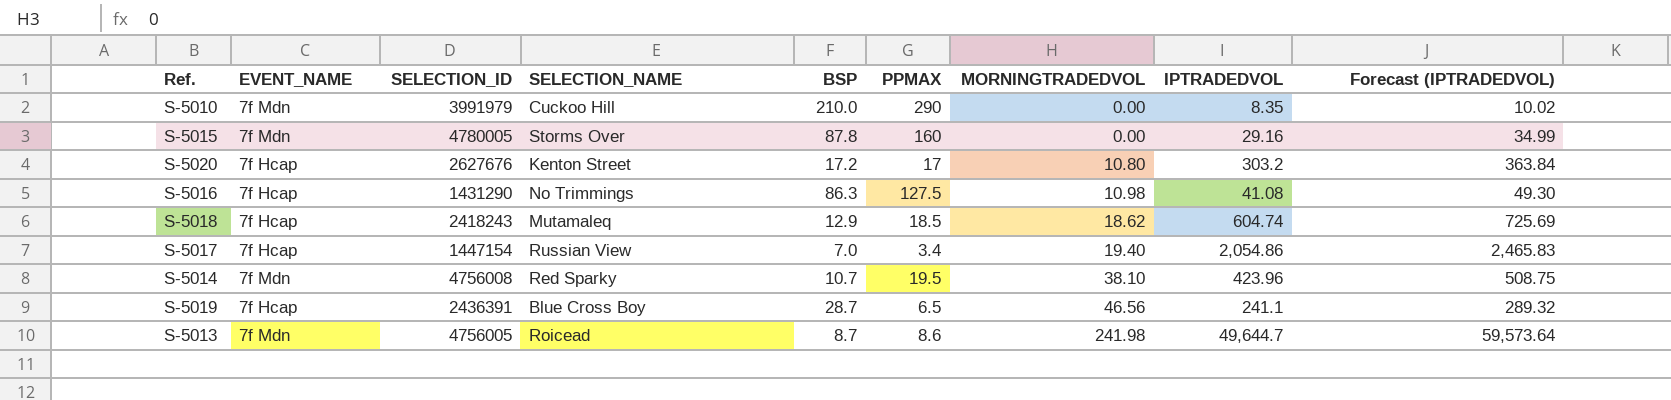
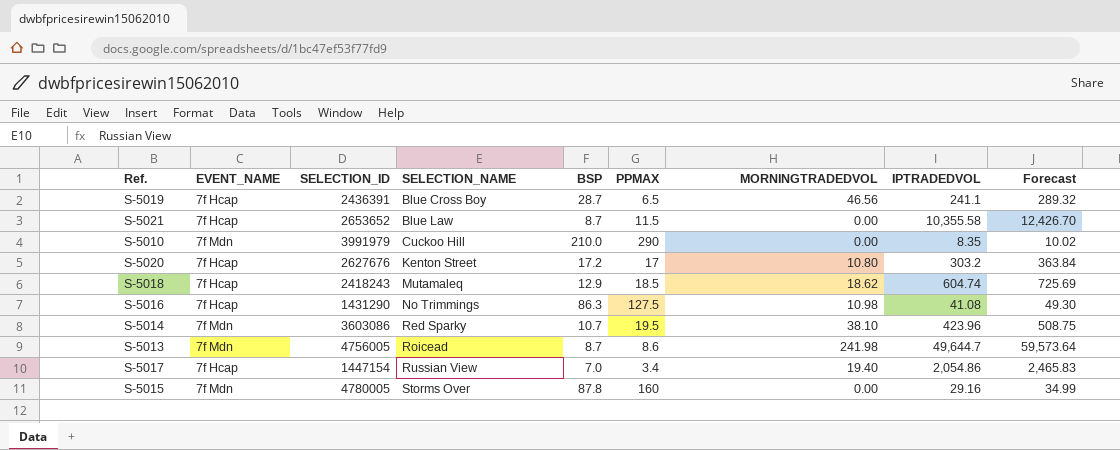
row order: MORNINGTRADEDVOL ascending -> SELECTION_NAME ascending
column name: Forecast (IPTRADEDVOL) -> Forecast
row S-5021: none -> 7f Hcap | 2653652 | Blue Law | 8.7 | 11.5 | 0.00 | 10,355.58 | 12,426.70
S-5014 | SELECTION_ID: 4756008 -> 3603086

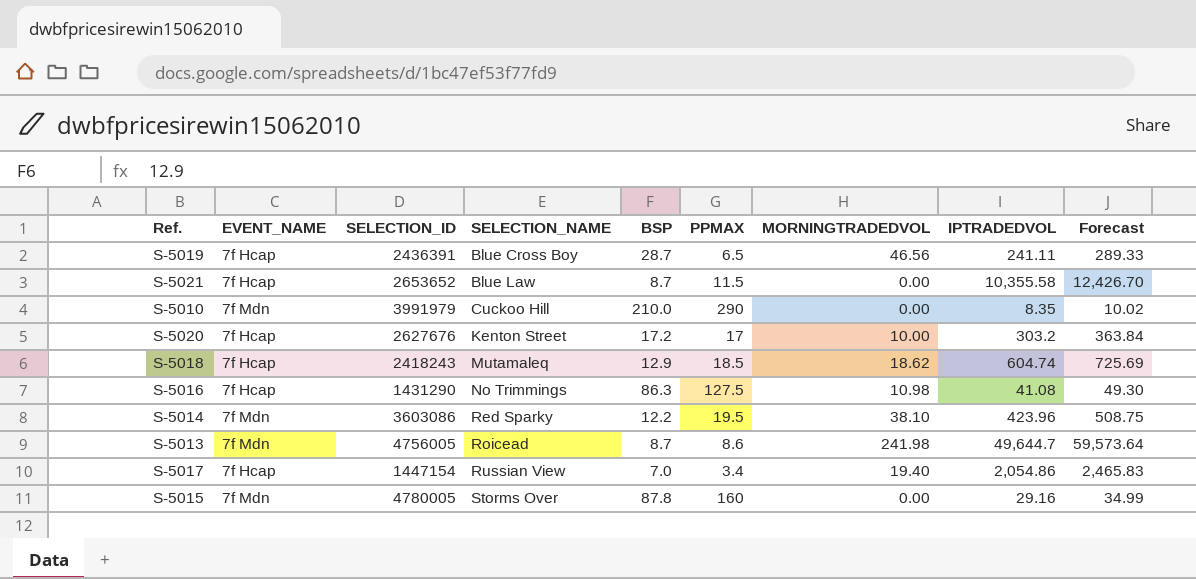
S-5019 | IPTRADEDVOL: 241.1 -> 241.11
S-5019 | Forecast: 289.32 -> 289.33
S-5020 | MORNINGTRADEDVOL: 10.80 -> 10.00
S-5014 | BSP: 10.7 -> 12.2

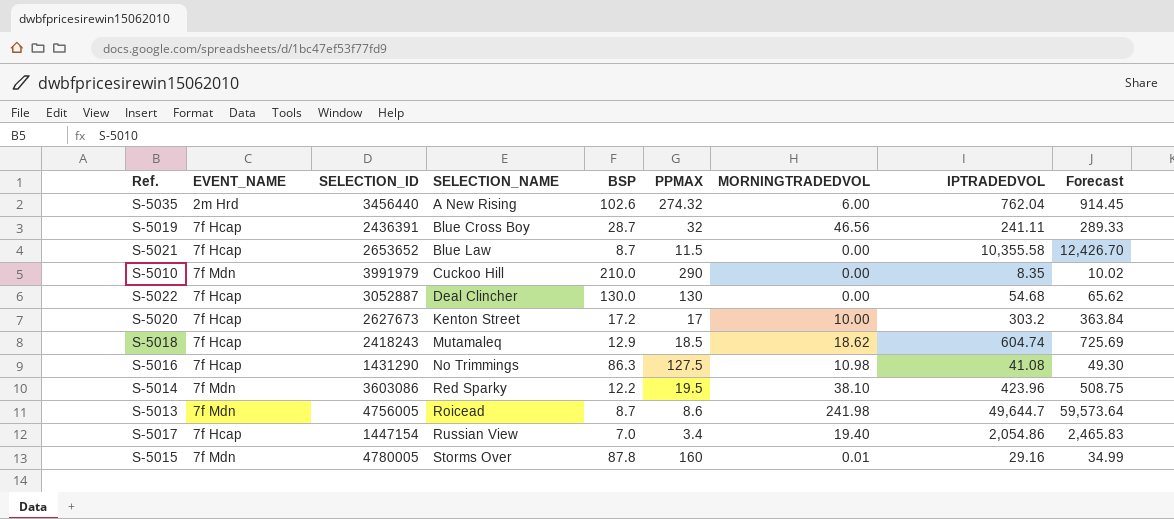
row S-5035: none -> 2m Hrd | 3456440 | A New Rising | 102.6 | 274.32 | 6.00 | 762.04 | 914.45
S-5019 | PPMAX: 6.5 -> 32
row S-5022: none -> 7f Hcap | 3052887 | Deal Clincher | 130.0 | 130 | 0.00 | 54.68 | 65.62
S-5020 | SELECTION_ID: 2627676 -> 2627673
S-5015 | MORNINGTRADEDVOL: 0.00 -> 0.01

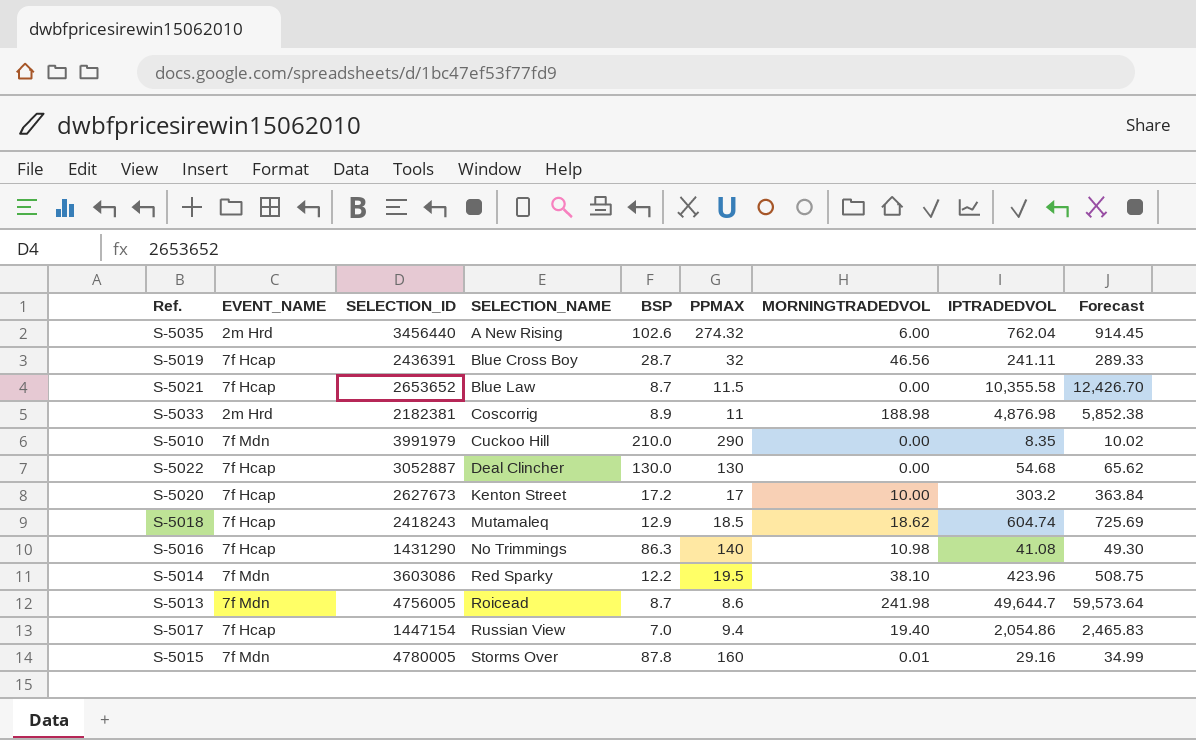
row S-5033: none -> 2m Hrd | 2182381 | Coscorrig | 8.9 | 11 | 188.98 | 4,876.98 | 5,852.38
S-5016 | PPMAX: 127.5 -> 140
S-5017 | PPMAX: 3.4 -> 9.4

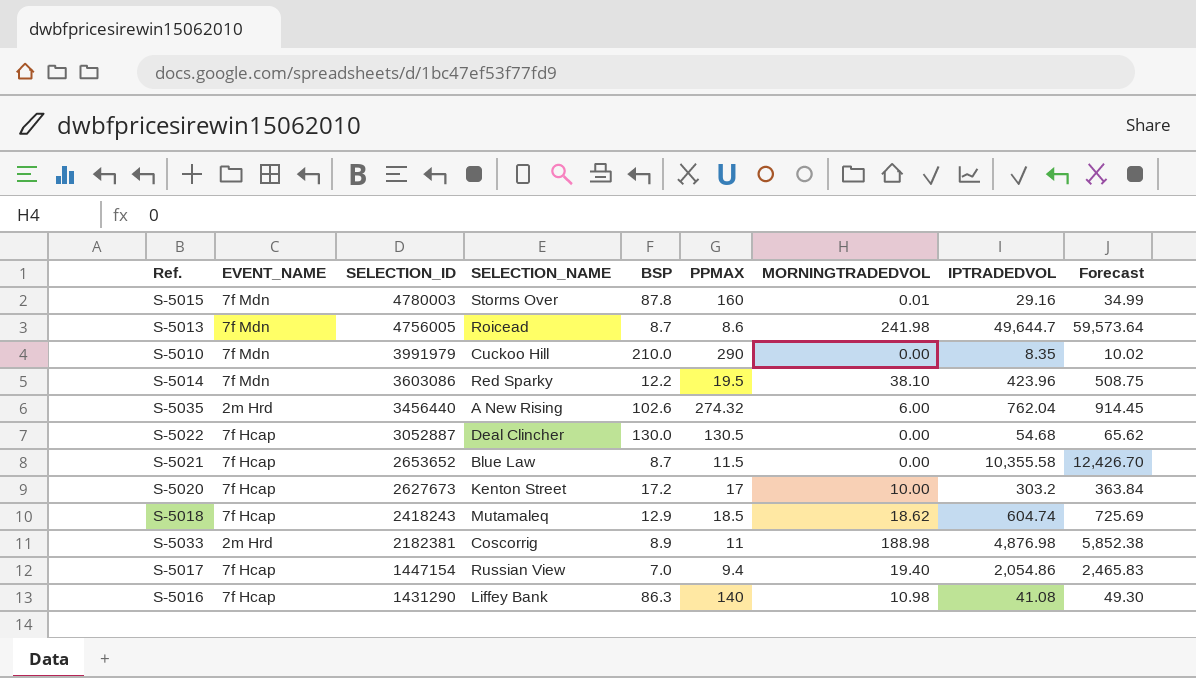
row order: SELECTION_NAME ascending -> SELECTION_ID descending
row S-5019: 7f Hcap | 2436391 | Blue Cross Boy | 28.7 | 32 | 46.56 | 241.11 | 289.33 -> none
S-5015 | SELECTION_ID: 4780005 -> 4780003
S-5022 | PPMAX: 130 -> 130.5
S-5016 | SELECTION_NAME: No Trimmings -> Liffey Bank

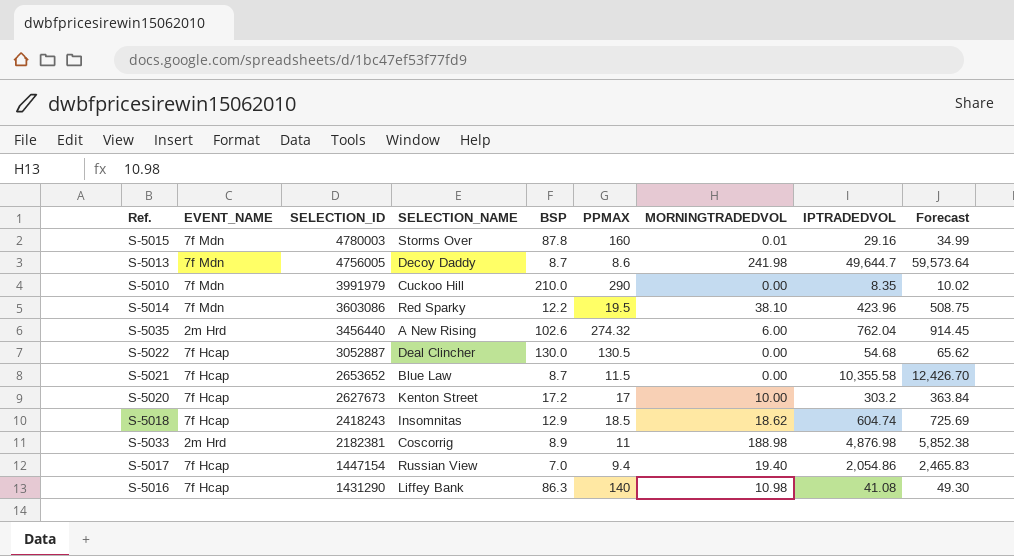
S-5013 | SELECTION_NAME: Roicead -> Decoy Daddy
S-5018 | SELECTION_NAME: Mutamaleq -> Insomnitas

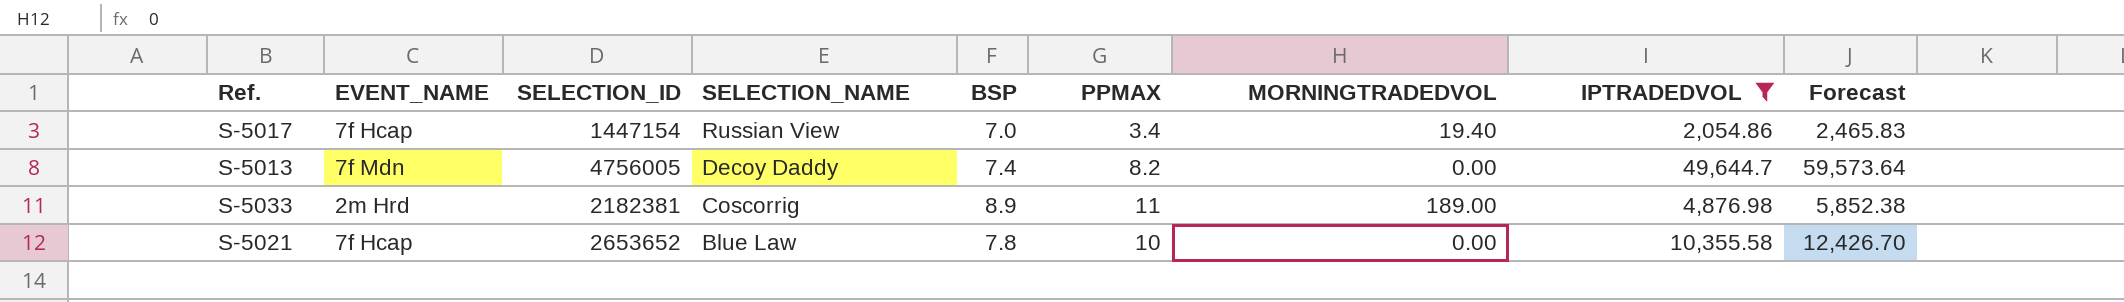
filter: none -> IPTRADEDVOL >= 2,054.86
row order: SELECTION_ID descending -> SELECTION_NAME descending
S-5017 | PPMAX: 9.4 -> 3.4
S-5013 | BSP: 8.7 -> 7.4
S-5013 | PPMAX: 8.6 -> 8.2
S-5013 | MORNINGTRADEDVOL: 241.98 -> 0.00
S-5033 | MORNINGTRADEDVOL: 188.98 -> 189.00
S-5021 | BSP: 8.7 -> 7.8
S-5021 | PPMAX: 11.5 -> 10

